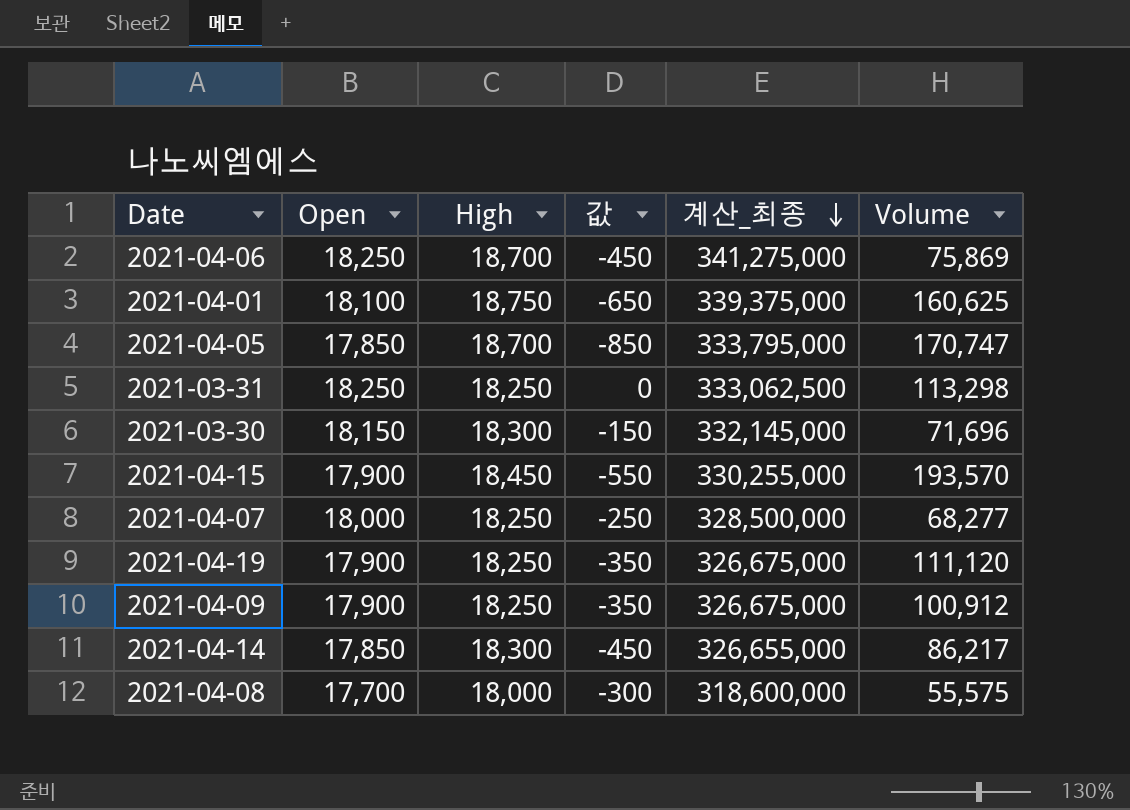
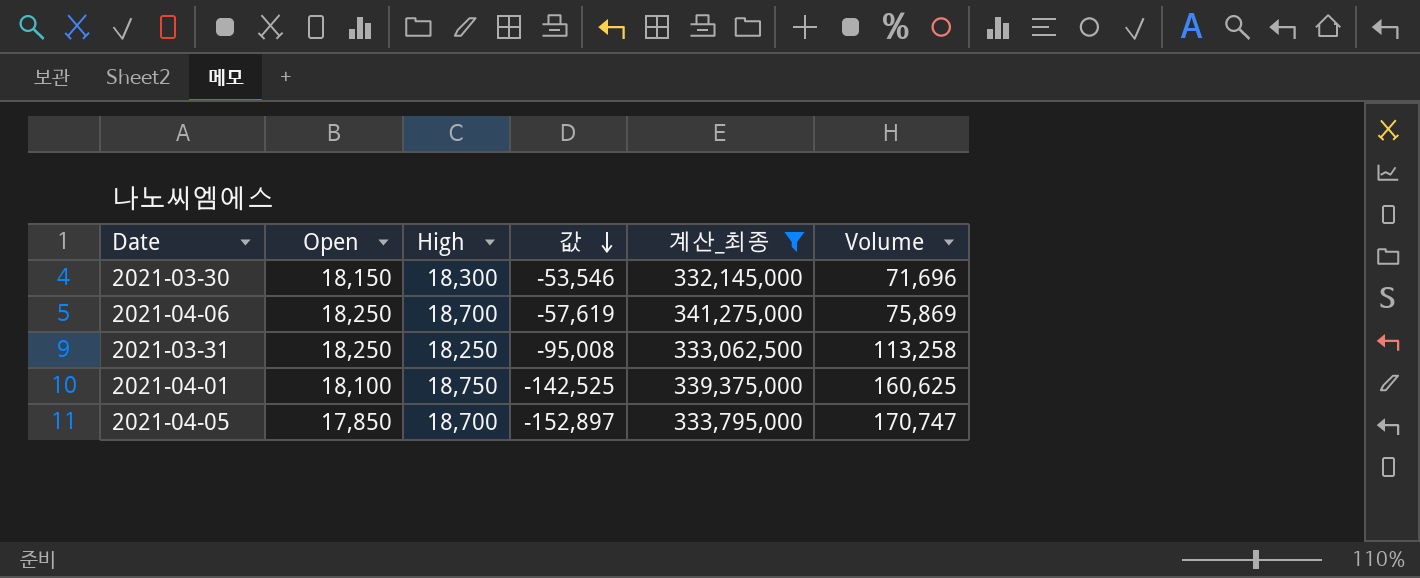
filter: none -> 계산_최종 >= 332,145,000
row order: 계산_최종 descending -> 값 descending
column 값 | formula: [Open] - [High] -> [Open] - [Volume]
2021-03-31 | Volume: 113,298 -> 113,258

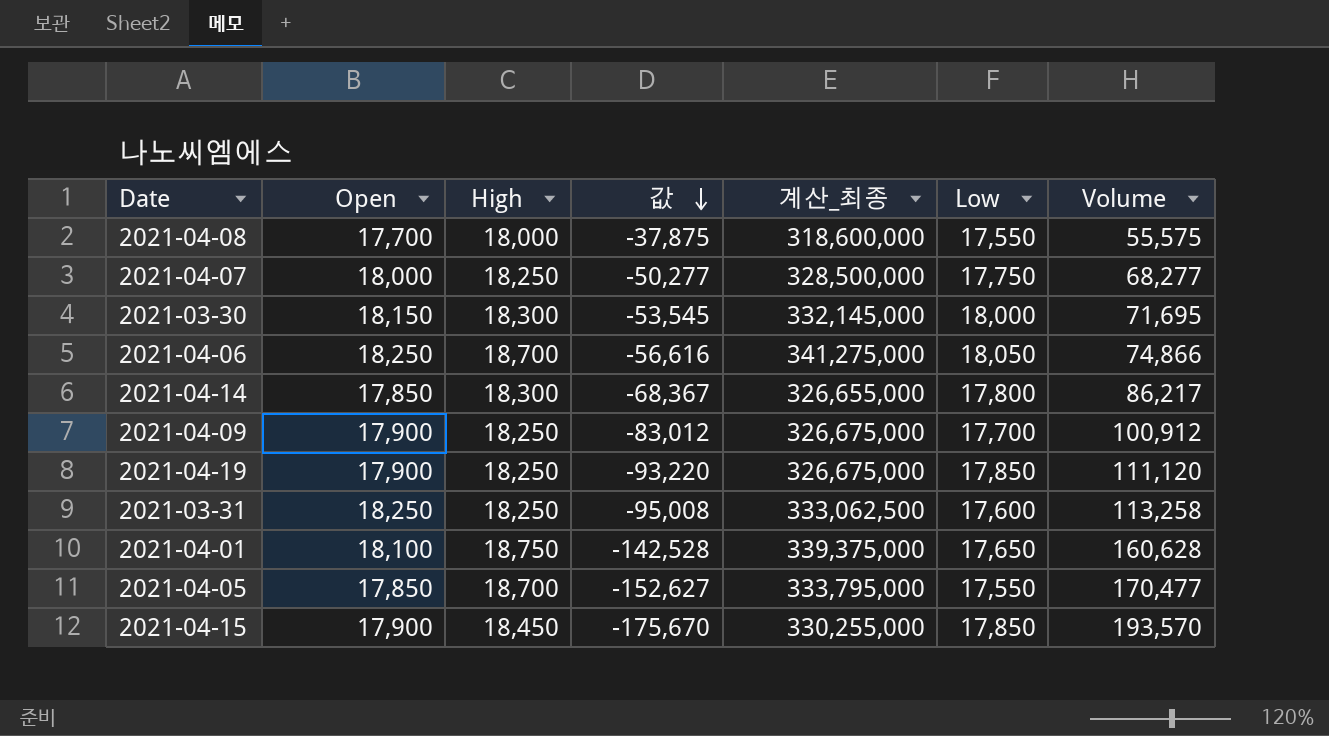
filter: 계산_최종 >= 332,145,000 -> none
column Low | position: none -> 6
2021-03-30 | 값: -53,546 -> -53,545
2021-03-30 | Volume: 71,696 -> 71,695
2021-04-06 | 값: -57,619 -> -56,616
2021-04-06 | Volume: 75,869 -> 74,866
2021-04-01 | 값: -142,525 -> -142,528
2021-04-01 | Volume: 160,625 -> 160,628
2021-04-05 | 값: -152,897 -> -152,627
2021-04-05 | Volume: 170,747 -> 170,477

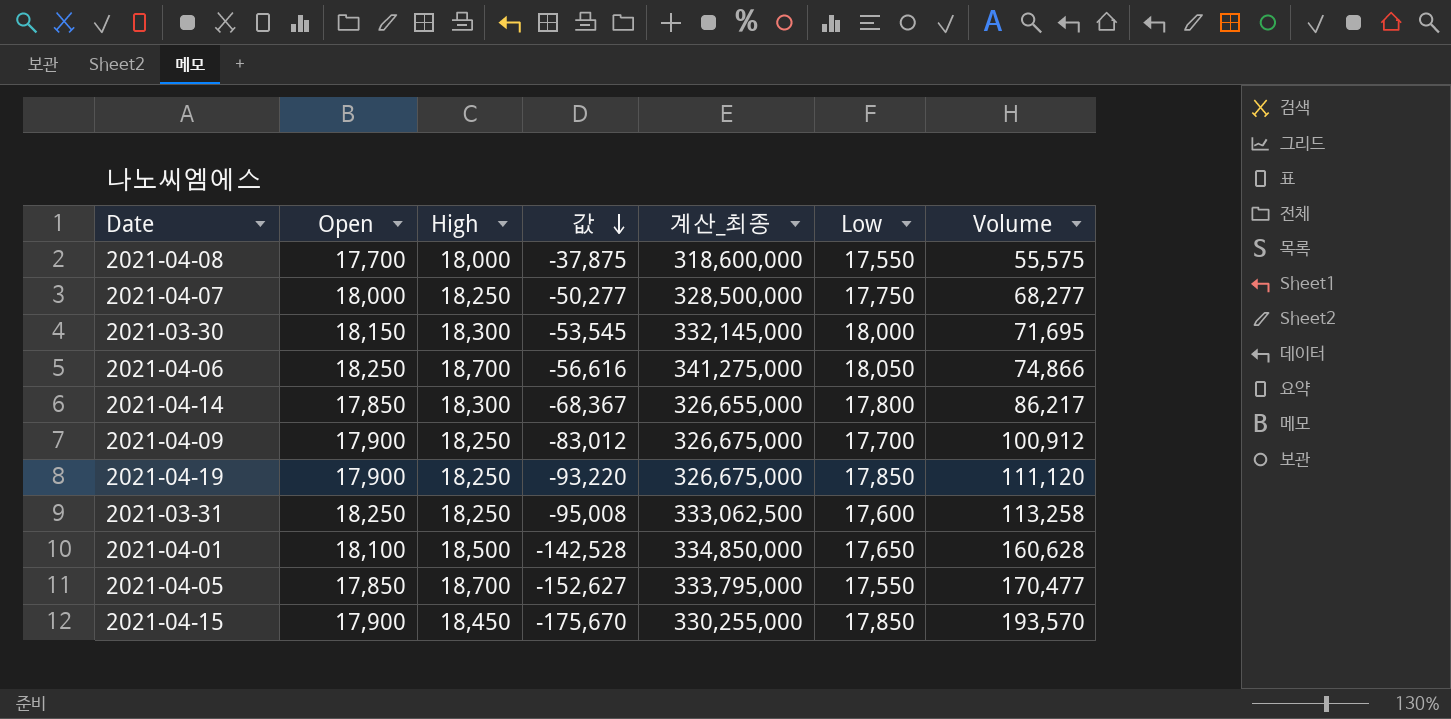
2021-04-01 | High: 18,750 -> 18,500
2021-04-01 | 계산_최종: 339,375,000 -> 334,850,000

